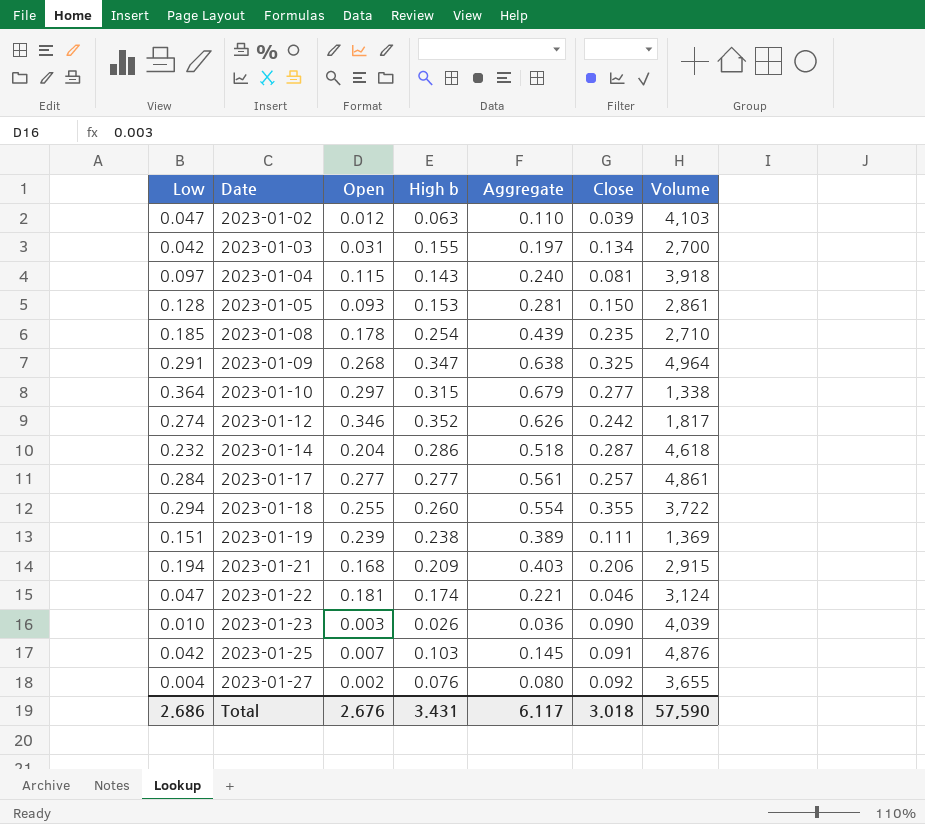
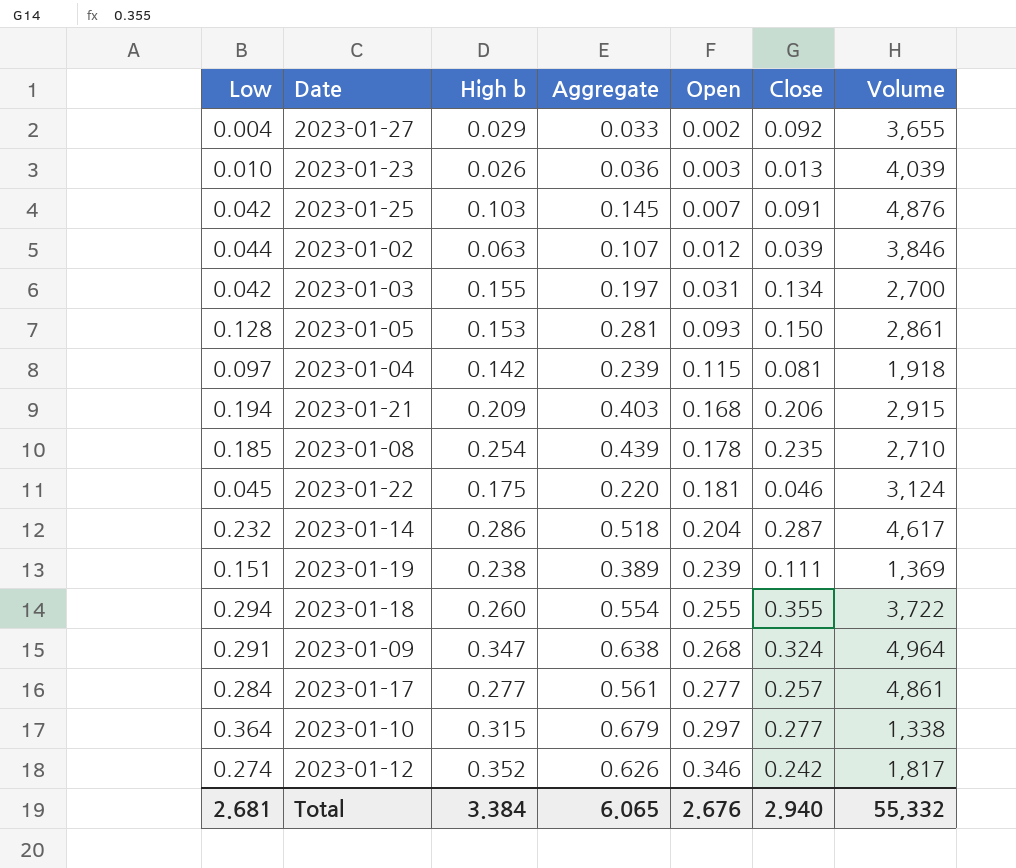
row order: Date ascending -> Open ascending
column Open | position: 3 -> 5
2023-01-27 | High b: 0.076 -> 0.029
2023-01-27 | Aggregate: 0.080 -> 0.033
2023-01-23 | Close: 0.090 -> 0.013
2023-01-02 | Low: 0.047 -> 0.044
2023-01-02 | Aggregate: 0.110 -> 0.107
2023-01-02 | Volume: 4,103 -> 3,846
2023-01-04 | High b: 0.143 -> 0.142
2023-01-04 | Aggregate: 0.240 -> 0.239
2023-01-04 | Volume: 3,918 -> 1,918
2023-01-22 | Low: 0.047 -> 0.045
2023-01-22 | High b: 0.174 -> 0.175
2023-01-22 | Aggregate: 0.221 -> 0.220
2023-01-14 | Volume: 4,618 -> 4,617
2023-01-09 | Close: 0.325 -> 0.324
Total | Low: 2.686 -> 2.681
Total | High b: 3.431 -> 3.384
Total | Aggregate: 6.117 -> 6.065
Total | Close: 3.018 -> 2.940
Total | Volume: 57,590 -> 55,332

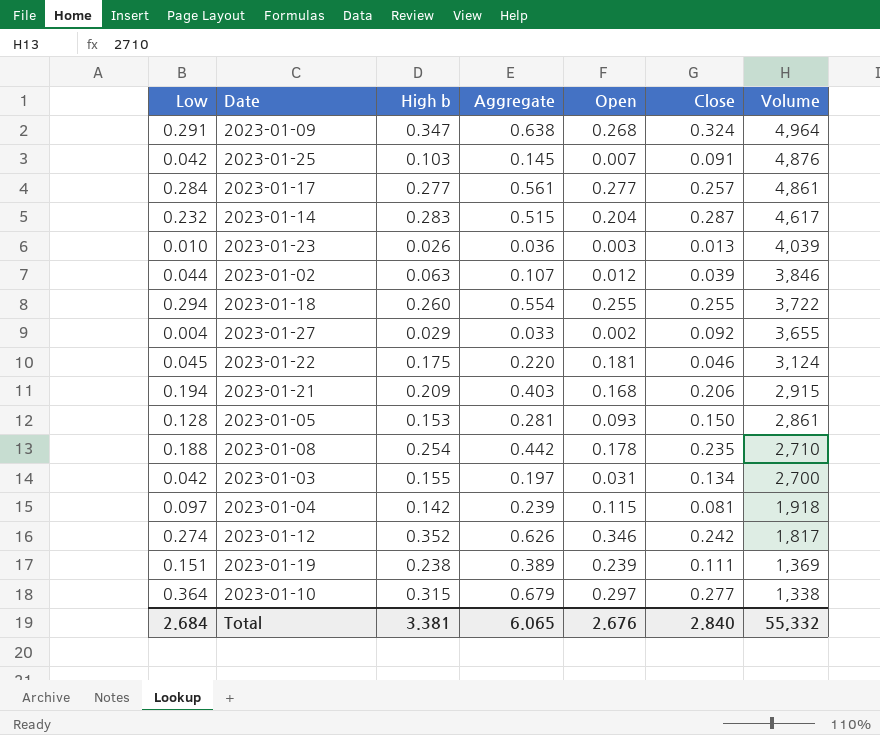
row order: Open ascending -> Volume descending
2023-01-14 | High b: 0.286 -> 0.283
2023-01-14 | Aggregate: 0.518 -> 0.515
2023-01-18 | Close: 0.355 -> 0.255
2023-01-08 | Low: 0.185 -> 0.188
2023-01-08 | Aggregate: 0.439 -> 0.442
Total | Low: 2.681 -> 2.684
Total | High b: 3.384 -> 3.381
Total | Close: 2.940 -> 2.840

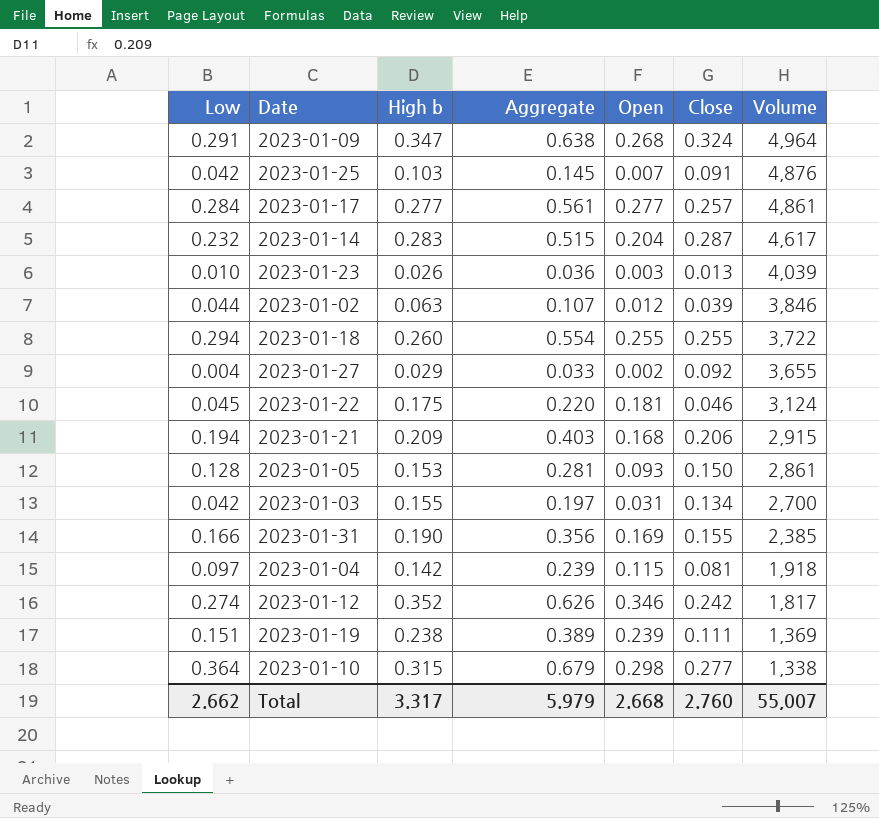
row 2023-01-08: 0.188 | 0.254 | 0.442 | 0.178 | 0.235 | 2,710 -> none
row 2023-01-31: none -> 0.166 | 0.190 | 0.356 | 0.169 | 0.155 | 2,385
2023-01-10 | Open: 0.297 -> 0.298
Total | Low: 2.684 -> 2.662
Total | High b: 3.381 -> 3.317
Total | Aggregate: 6.065 -> 5.979
Total | Open: 2.676 -> 2.668
Total | Close: 2.840 -> 2.760
Total | Volume: 55,332 -> 55,007

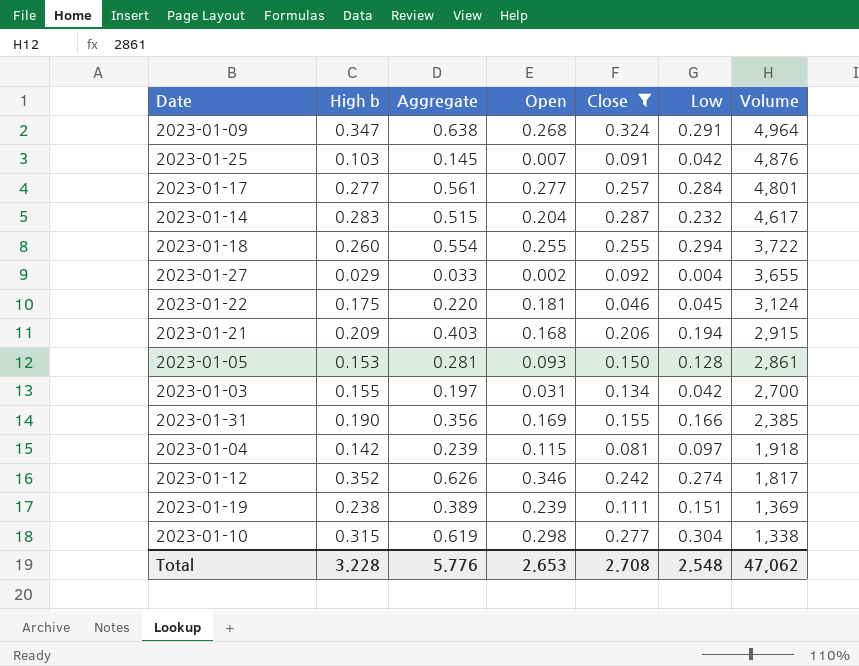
filter: none -> Close >= 0.046
column Low | position: 1 -> 6
2023-01-17 | Volume: 4,861 -> 4,801
2023-01-10 | Aggregate: 0.679 -> 0.619
2023-01-10 | Low: 0.364 -> 0.304
Total | High b: 3.317 -> 3.228
Total | Aggregate: 5.979 -> 5.776
Total | Open: 2.668 -> 2.653
Total | Close: 2.760 -> 2.708
Total | Low: 2.662 -> 2.548
Total | Volume: 55,007 -> 47,062

